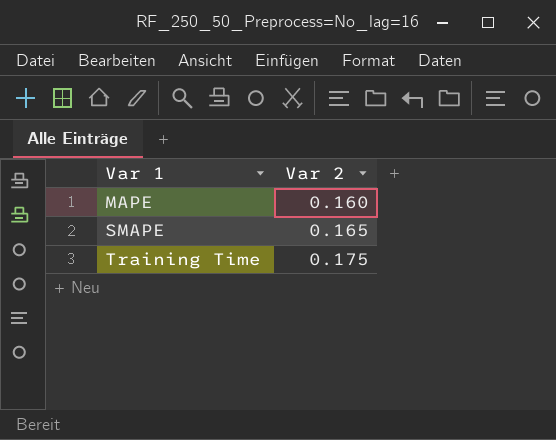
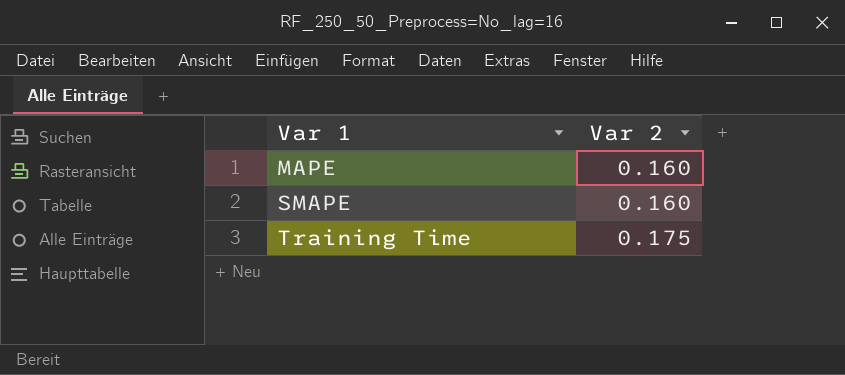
SMAPE | Var 2: 0.165 -> 0.160

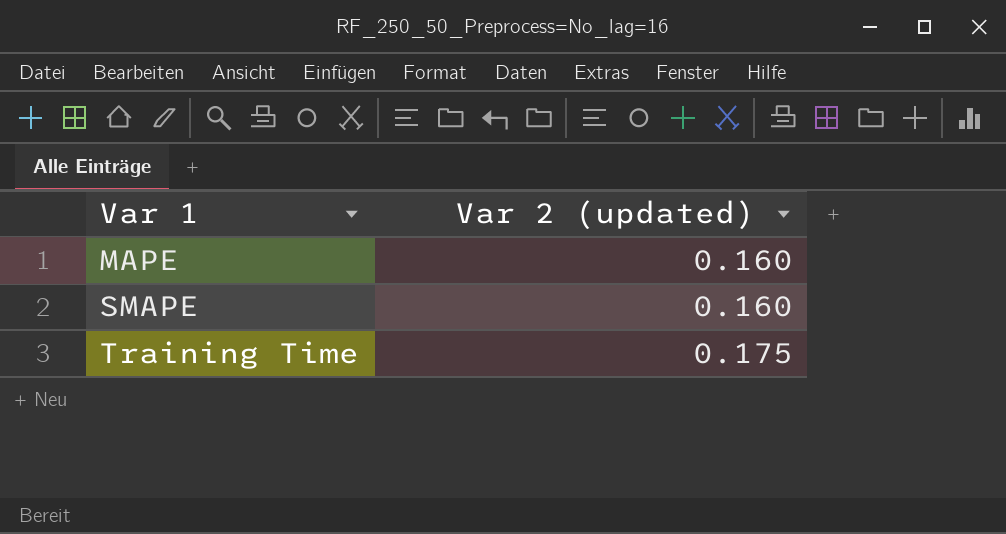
column name: Var 2 -> Var 2 (updated)

